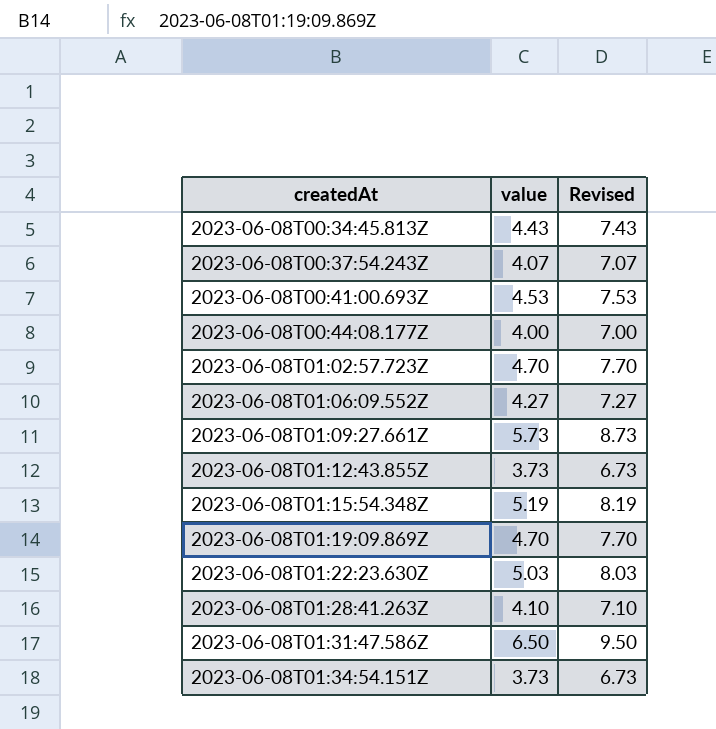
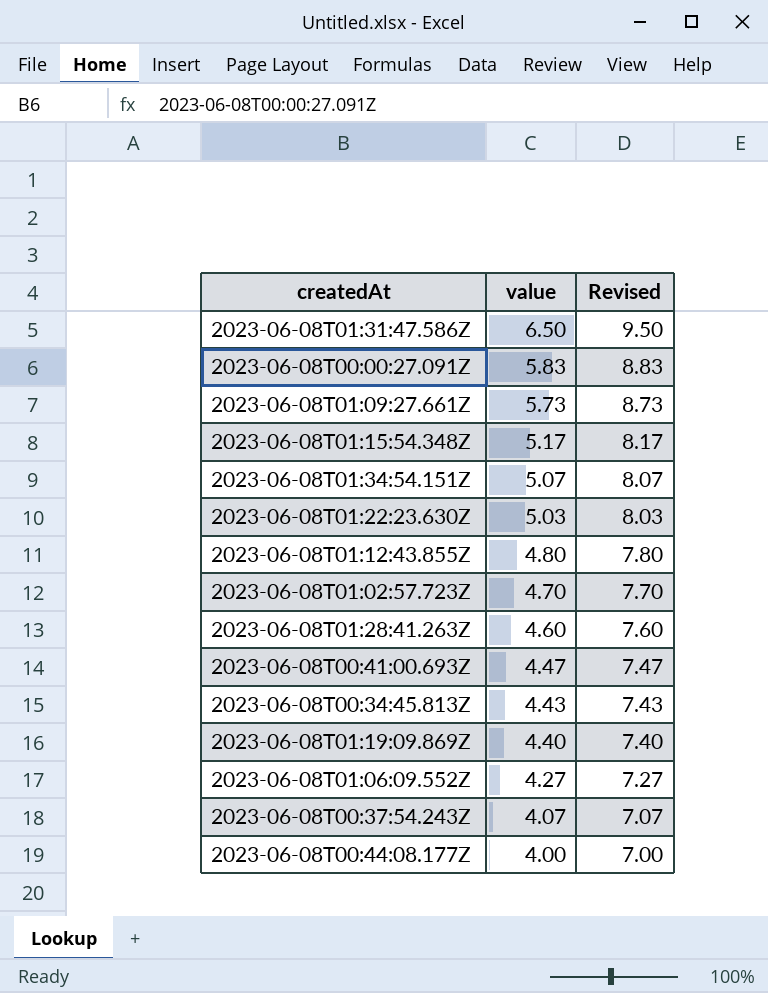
row order: createdAt ascending -> value descending
row 2023-06-08T00:00:27.091Z: none -> 5.83 | 8.83
2023-06-08T01:15:54.348Z | value: 5.19 -> 5.17
2023-06-08T01:15:54.348Z | Revised: 8.19 -> 8.17
2023-06-08T01:34:54.151Z | value: 3.73 -> 5.07
2023-06-08T01:34:54.151Z | Revised: 6.73 -> 8.07
2023-06-08T01:12:43.855Z | value: 3.73 -> 4.80
2023-06-08T01:12:43.855Z | Revised: 6.73 -> 7.80
2023-06-08T01:28:41.263Z | value: 4.10 -> 4.60
2023-06-08T01:28:41.263Z | Revised: 7.10 -> 7.60
2023-06-08T00:41:00.693Z | value: 4.53 -> 4.47
2023-06-08T00:41:00.693Z | Revised: 7.53 -> 7.47
2023-06-08T01:19:09.869Z | value: 4.70 -> 4.40
2023-06-08T01:19:09.869Z | Revised: 7.70 -> 7.40

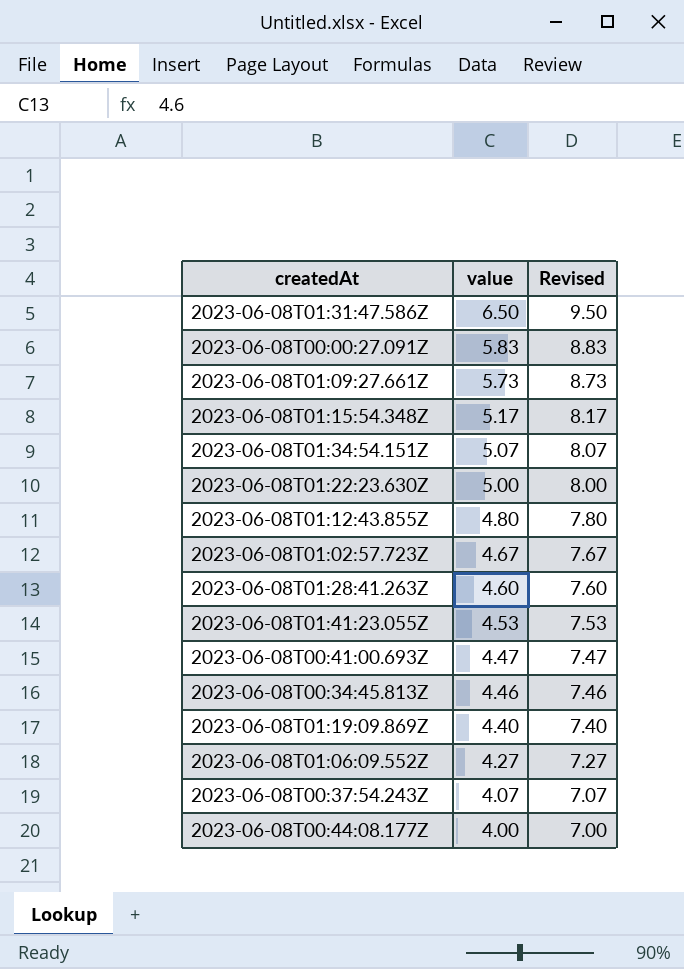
2023-06-08T01:22:23.630Z | value: 5.03 -> 5.00
2023-06-08T01:22:23.630Z | Revised: 8.03 -> 8.00
2023-06-08T01:02:57.723Z | value: 4.70 -> 4.67
2023-06-08T01:02:57.723Z | Revised: 7.70 -> 7.67
row 2023-06-08T01:41:23.055Z: none -> 4.53 | 7.53
2023-06-08T00:34:45.813Z | value: 4.43 -> 4.46
2023-06-08T00:34:45.813Z | Revised: 7.43 -> 7.46

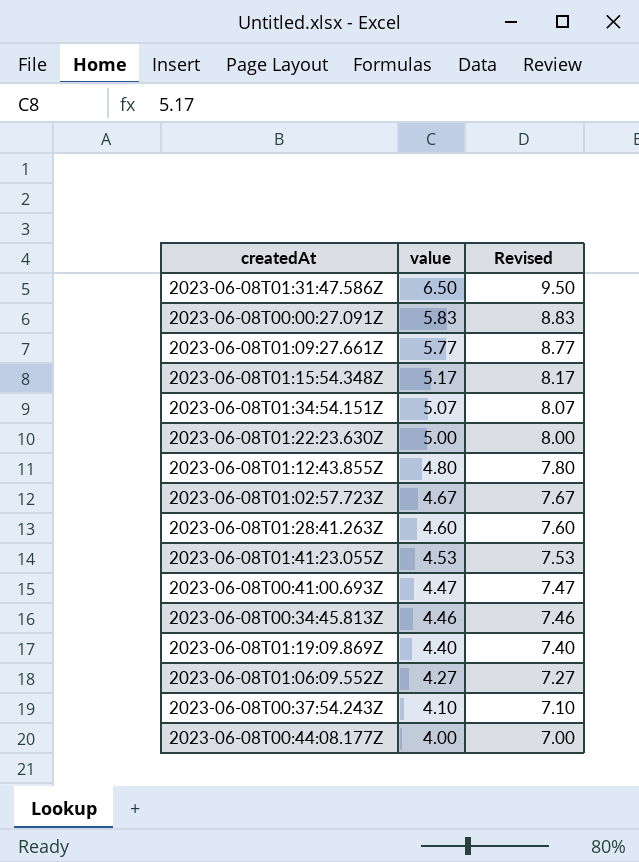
2023-06-08T01:09:27.661Z | value: 5.73 -> 5.77
2023-06-08T01:09:27.661Z | Revised: 8.73 -> 8.77
2023-06-08T00:37:54.243Z | value: 4.07 -> 4.10
2023-06-08T00:37:54.243Z | Revised: 7.07 -> 7.10

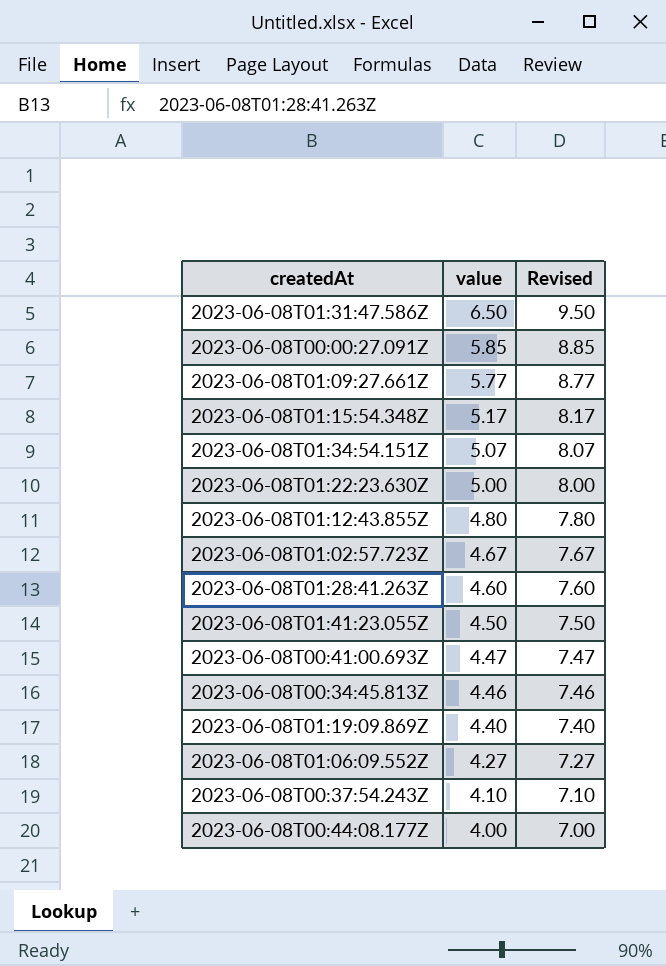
2023-06-08T00:00:27.091Z | value: 5.83 -> 5.85
2023-06-08T00:00:27.091Z | Revised: 8.83 -> 8.85
2023-06-08T01:41:23.055Z | value: 4.53 -> 4.50
2023-06-08T01:41:23.055Z | Revised: 7.53 -> 7.50

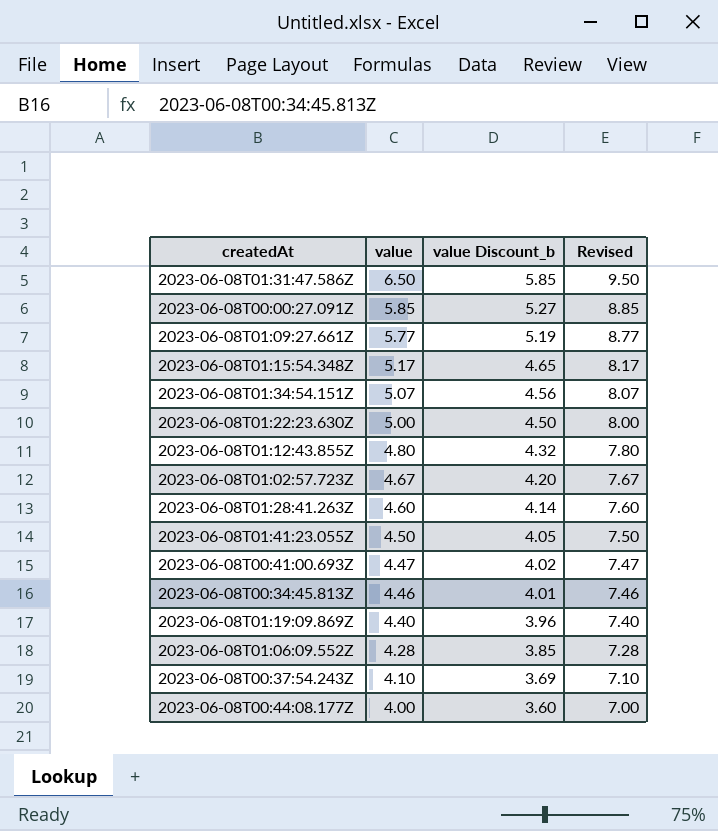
column value Discount_b | formula: none -> [value] * 0.9
2023-06-08T01:06:09.552Z | value: 4.27 -> 4.28
2023-06-08T01:06:09.552Z | Revised: 7.27 -> 7.28

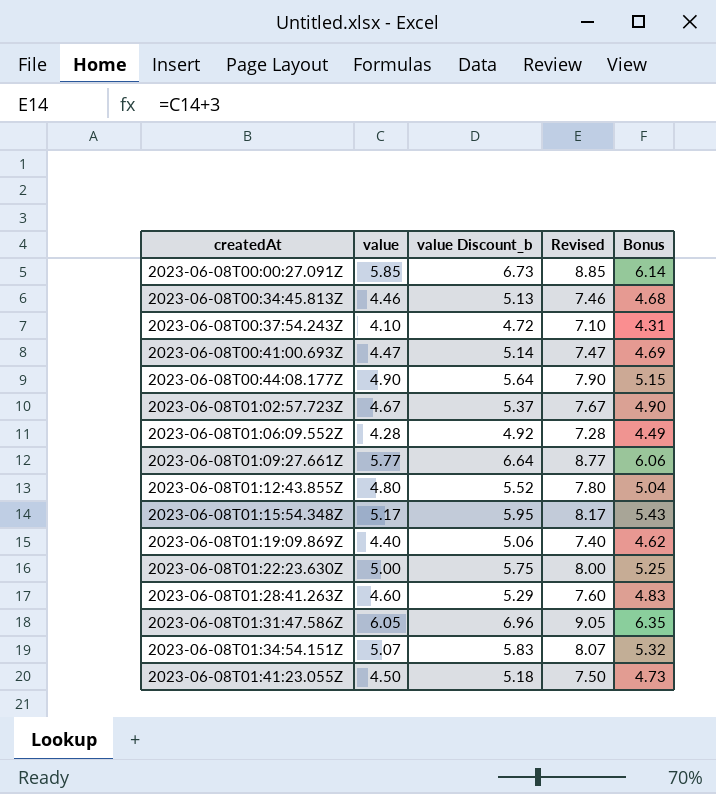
row order: value descending -> createdAt ascending
column value Discount_b | formula: [value] * 0.9 -> [value] * 1.15
column Bonus | formula: none -> [value] * 1.05
2023-06-08T00:44:08.177Z | value: 4.00 -> 4.90
2023-06-08T00:44:08.177Z | Revised: 7.00 -> 7.90
2023-06-08T01:31:47.586Z | value: 6.50 -> 6.05
2023-06-08T01:31:47.586Z | Revised: 9.50 -> 9.05

